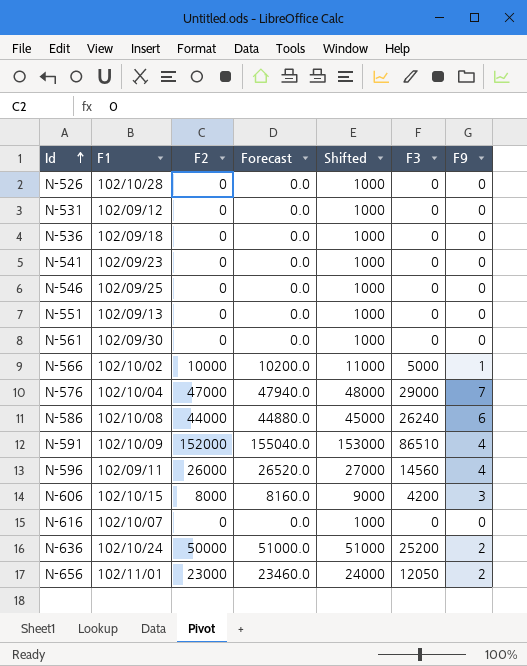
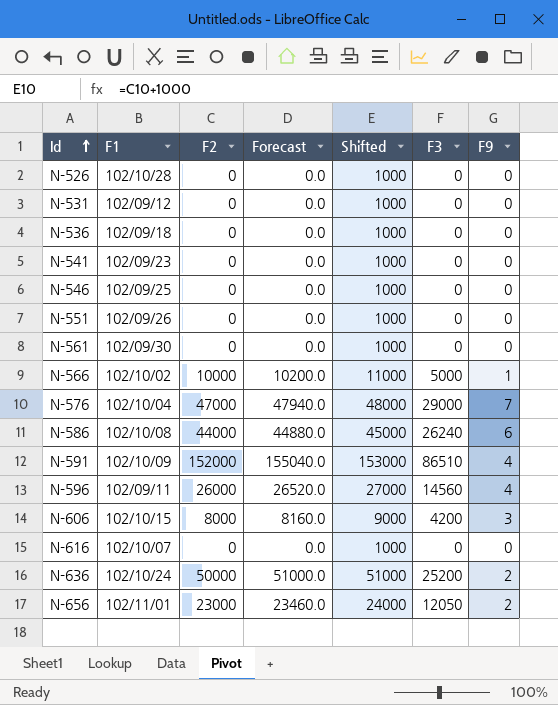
N-551 | F1: 102/09/13 -> 102/09/26

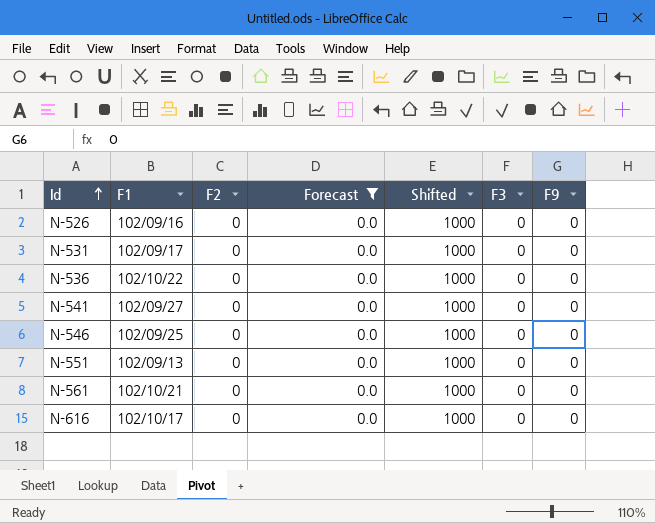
filter: none -> Forecast = 0.0
N-526 | F1: 102/10/28 -> 102/09/16
N-531 | F1: 102/09/12 -> 102/09/17
N-536 | F1: 102/09/18 -> 102/10/22
N-541 | F1: 102/09/23 -> 102/09/27
N-551 | F1: 102/09/26 -> 102/09/13
N-561 | F1: 102/09/30 -> 102/10/21
N-616 | F1: 102/10/07 -> 102/10/17

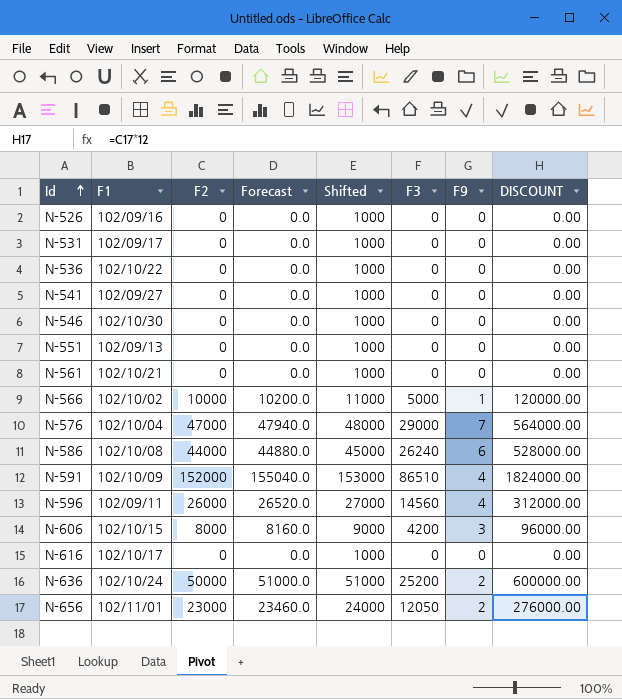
filter: Forecast = 0.0 -> none
column DISCOUNT | formula: none -> [F2] * 12
N-546 | F1: 102/09/25 -> 102/10/30

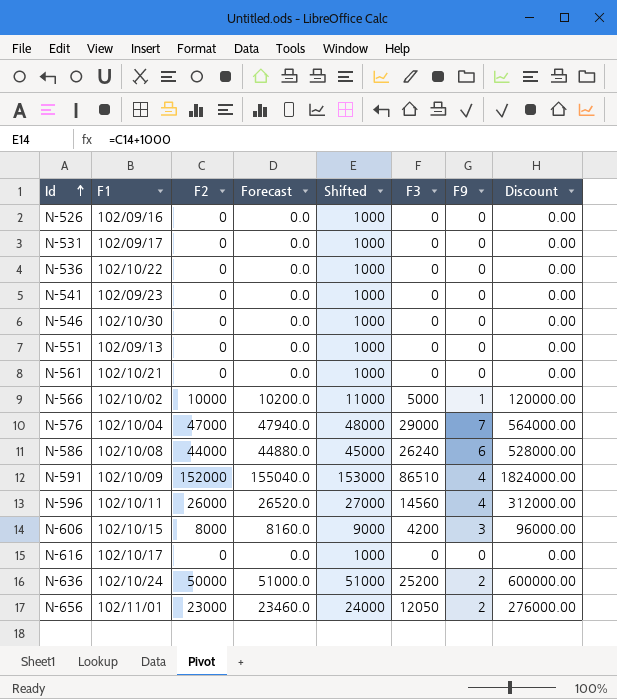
column name: DISCOUNT -> Discount
N-541 | F1: 102/09/27 -> 102/09/23
N-596 | F1: 102/09/11 -> 102/10/11

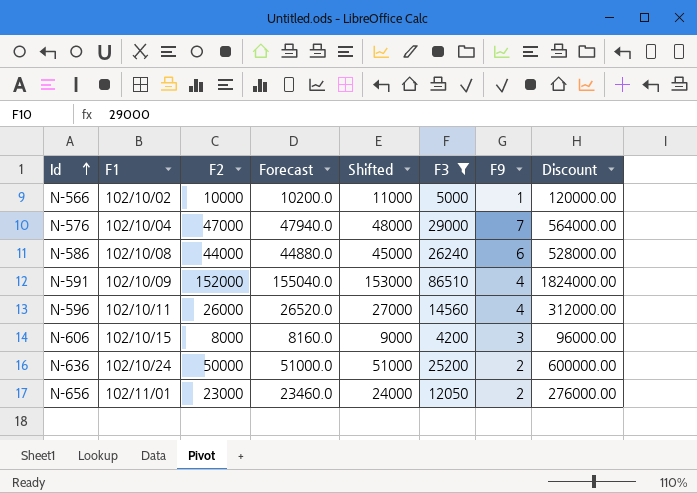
filter: none -> F3 != 0

